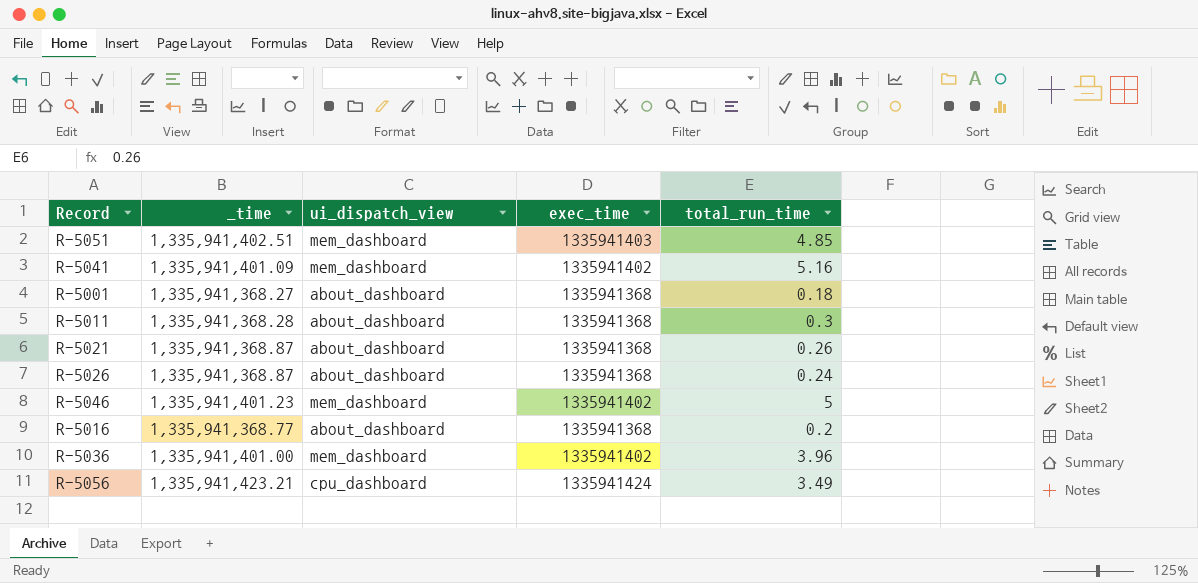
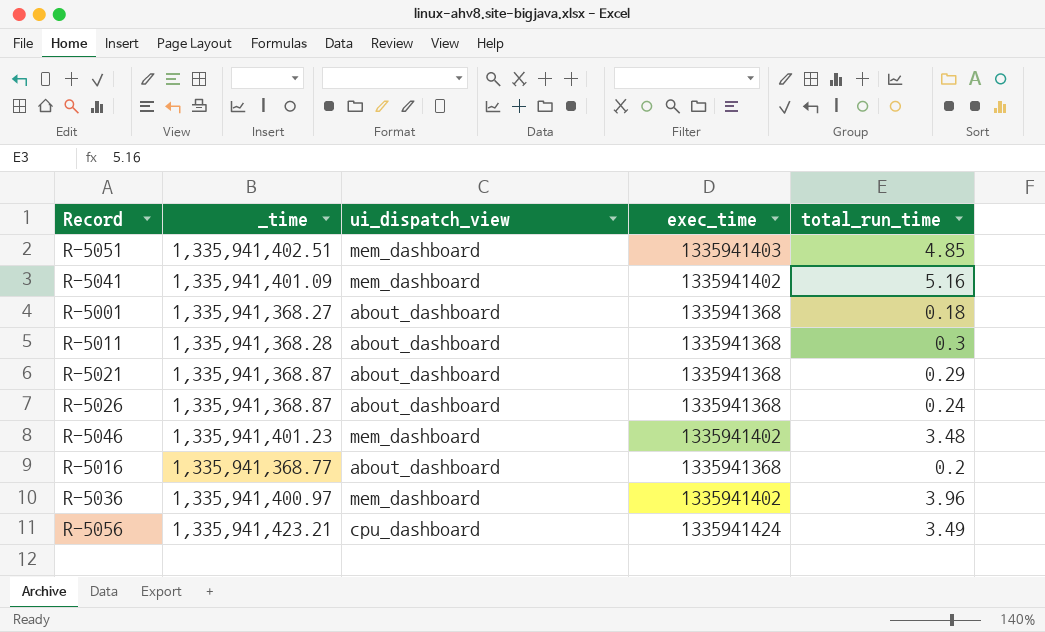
R-5021 | total_run_time: 0.26 -> 0.29
R-5046 | total_run_time: 5 -> 3.48
R-5036 | _time: 1,335,941,401.00 -> 1,335,941,400.97

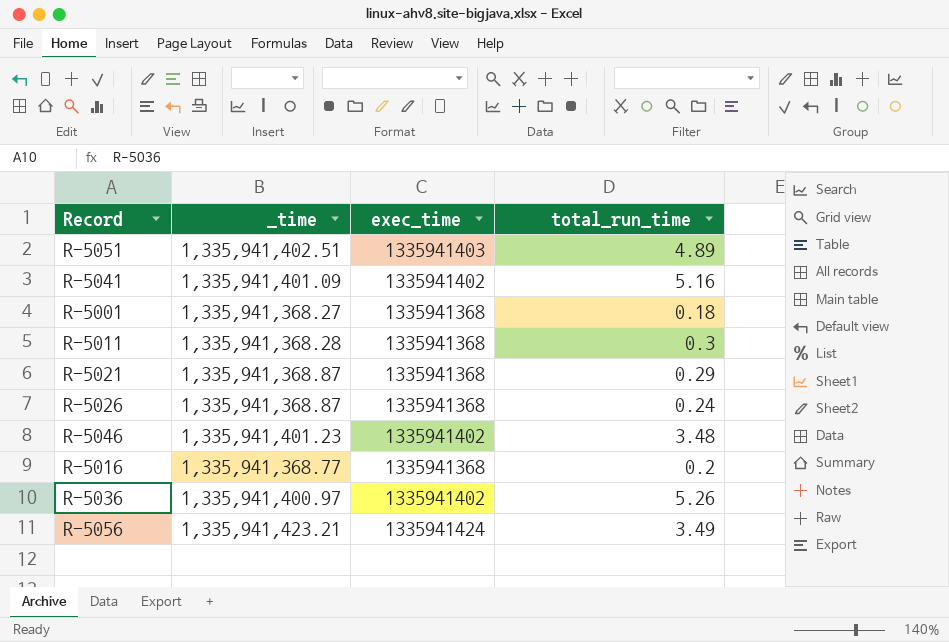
column ui_dispatch_view | position: 3 -> none
R-5051 | total_run_time: 4.85 -> 4.89
R-5036 | total_run_time: 3.96 -> 5.26

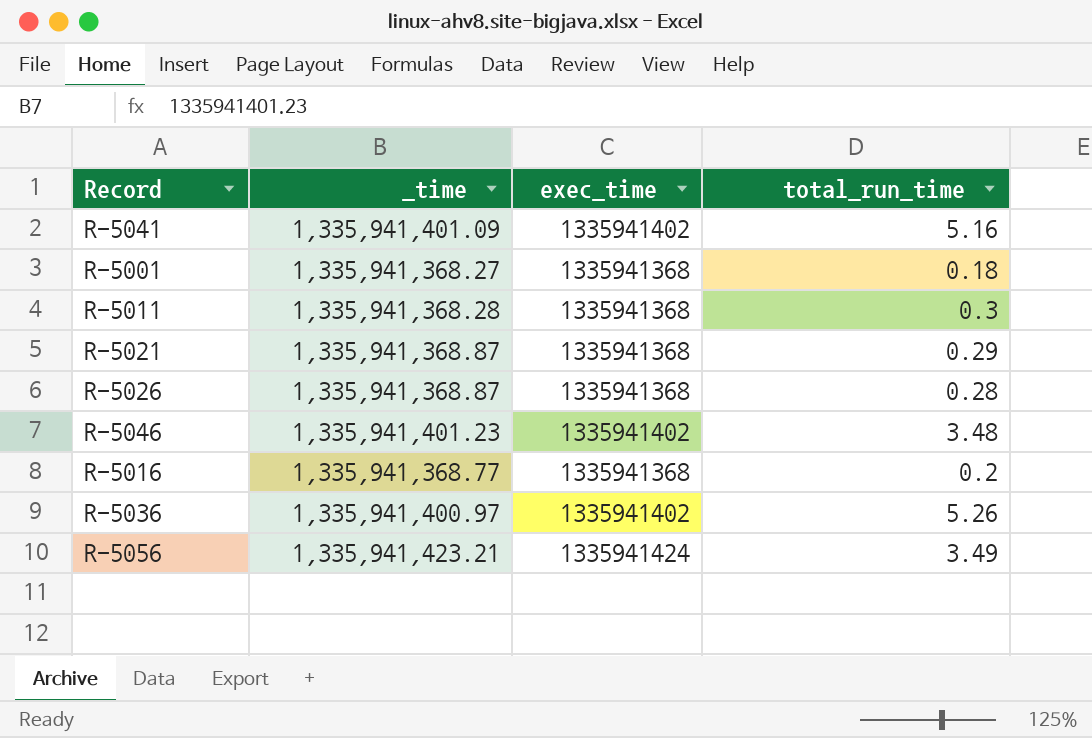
row R-5051: 1,335,941,402.51 | 1335941403 | 4.89 -> none
R-5026 | total_run_time: 0.24 -> 0.28

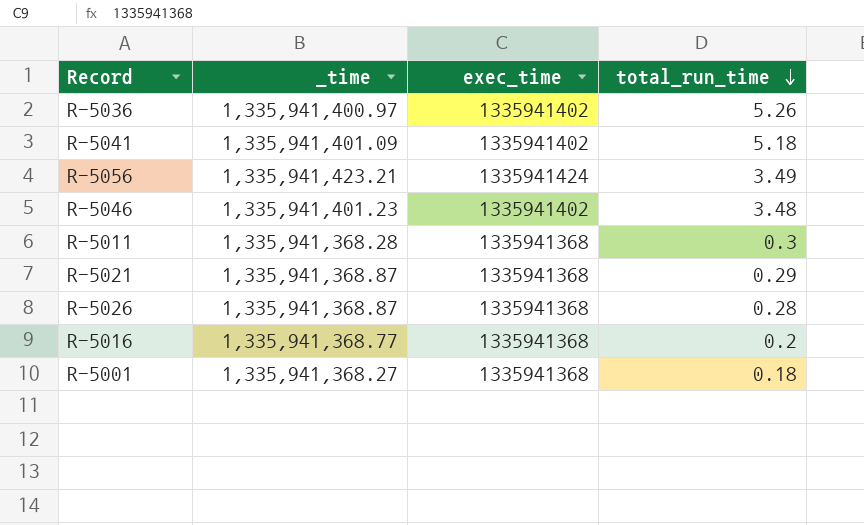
row order: none -> total_run_time descending
R-5041 | total_run_time: 5.16 -> 5.18

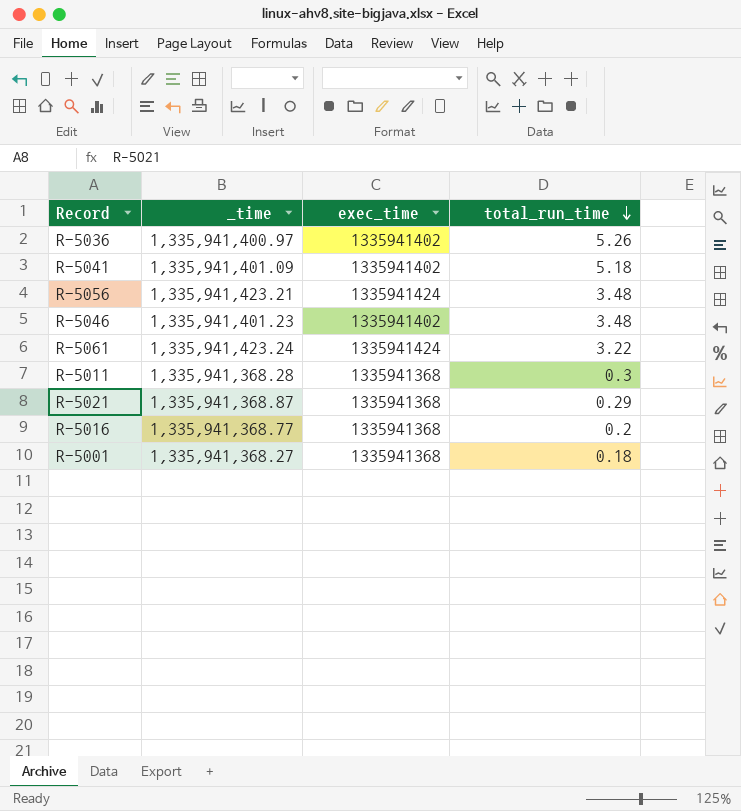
row R-5026: 1,335,941,368.87 | 1335941368 | 0.28 -> none
R-5056 | total_run_time: 3.49 -> 3.48
row R-5061: none -> 1,335,941,423.24 | 1335941424 | 3.22

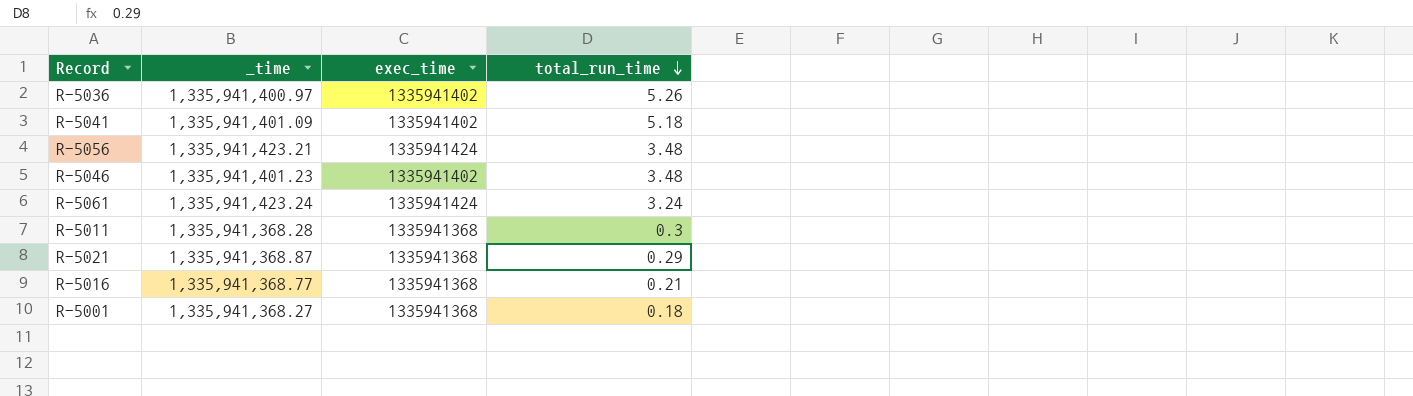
R-5061 | total_run_time: 3.22 -> 3.24
R-5016 | total_run_time: 0.2 -> 0.21

